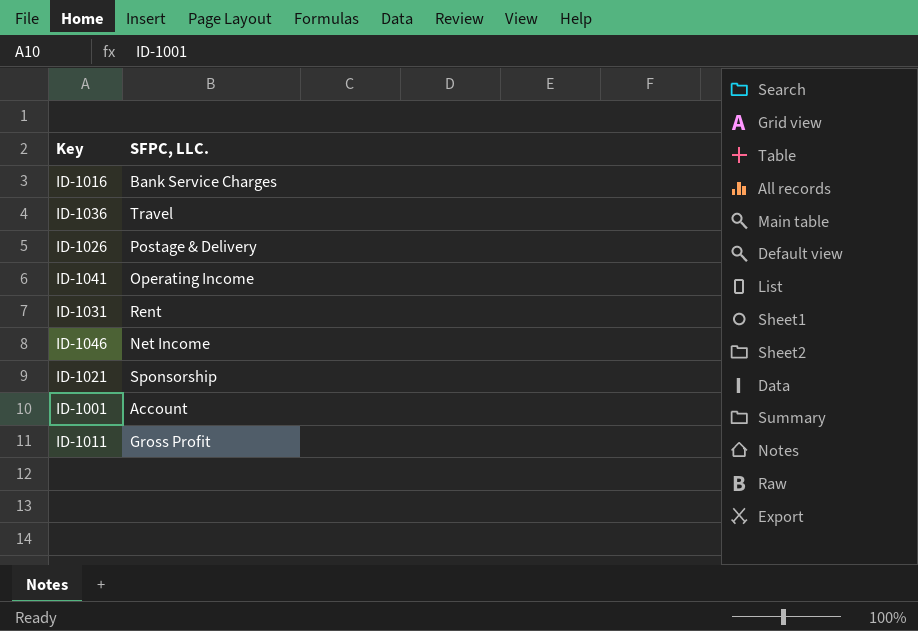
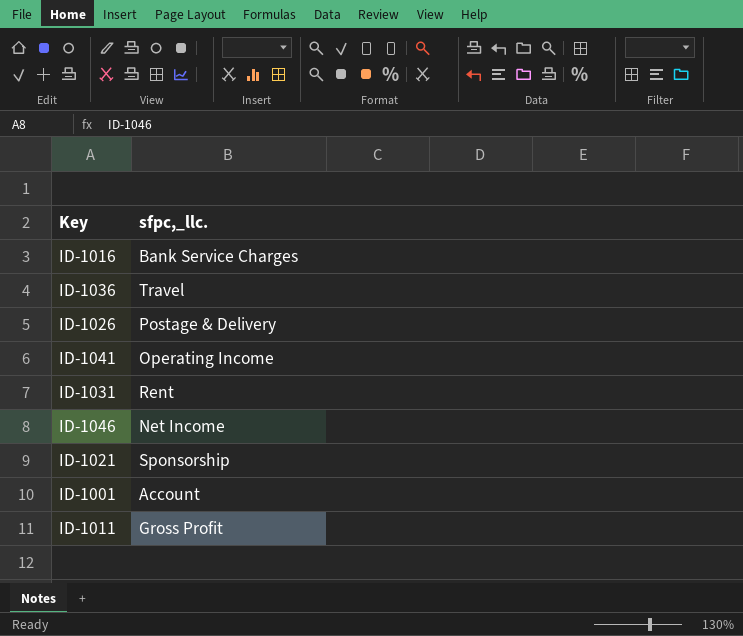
column name: SFPC, LLC. -> sfpc,_llc.

